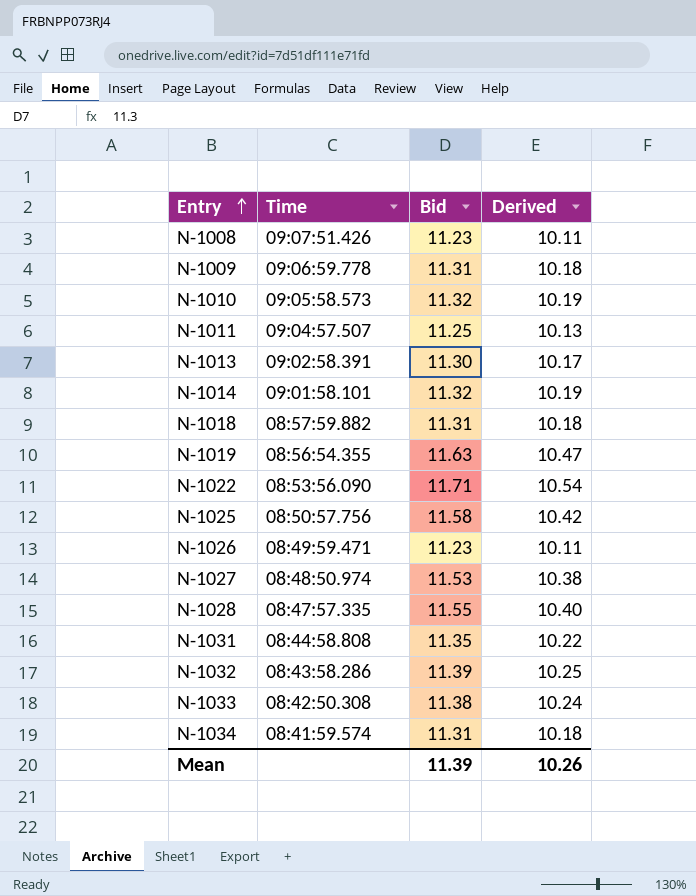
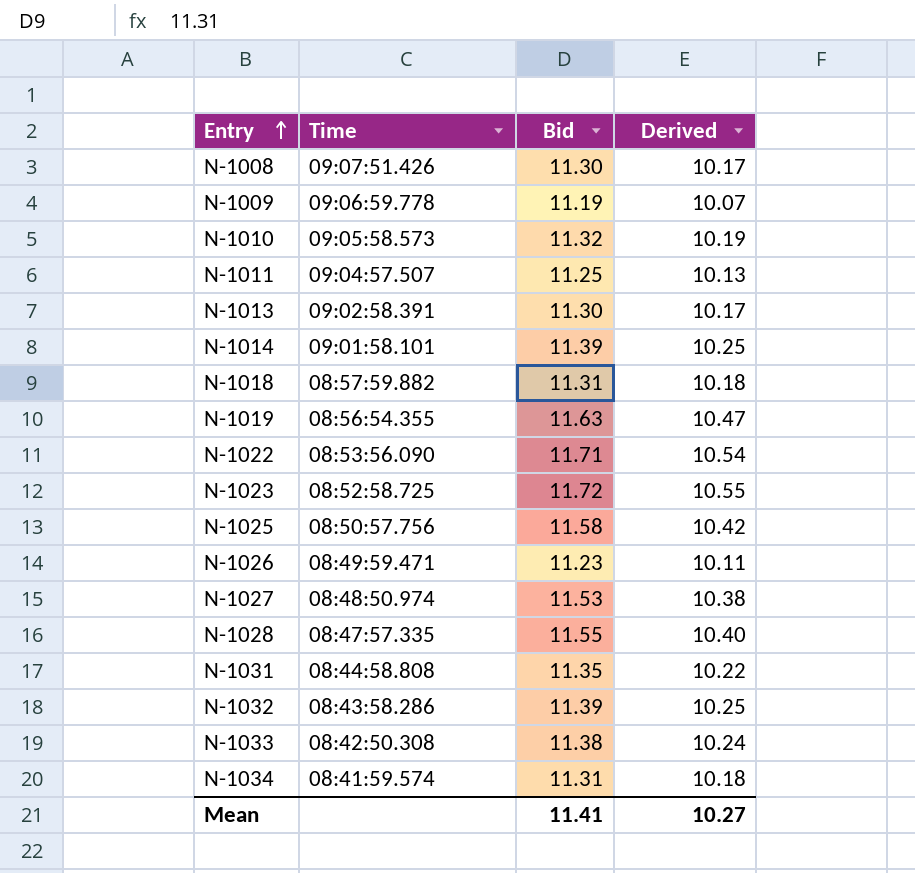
N-1008 | Bid: 11.23 -> 11.30
N-1008 | Derived: 10.11 -> 10.17
N-1009 | Bid: 11.31 -> 11.19
N-1009 | Derived: 10.18 -> 10.07
N-1014 | Bid: 11.32 -> 11.39
N-1014 | Derived: 10.19 -> 10.25
row N-1023: none -> 08:52:58.725 | 11.72 | 10.55
Mean | Bid: 11.39 -> 11.41
Mean | Derived: 10.26 -> 10.27

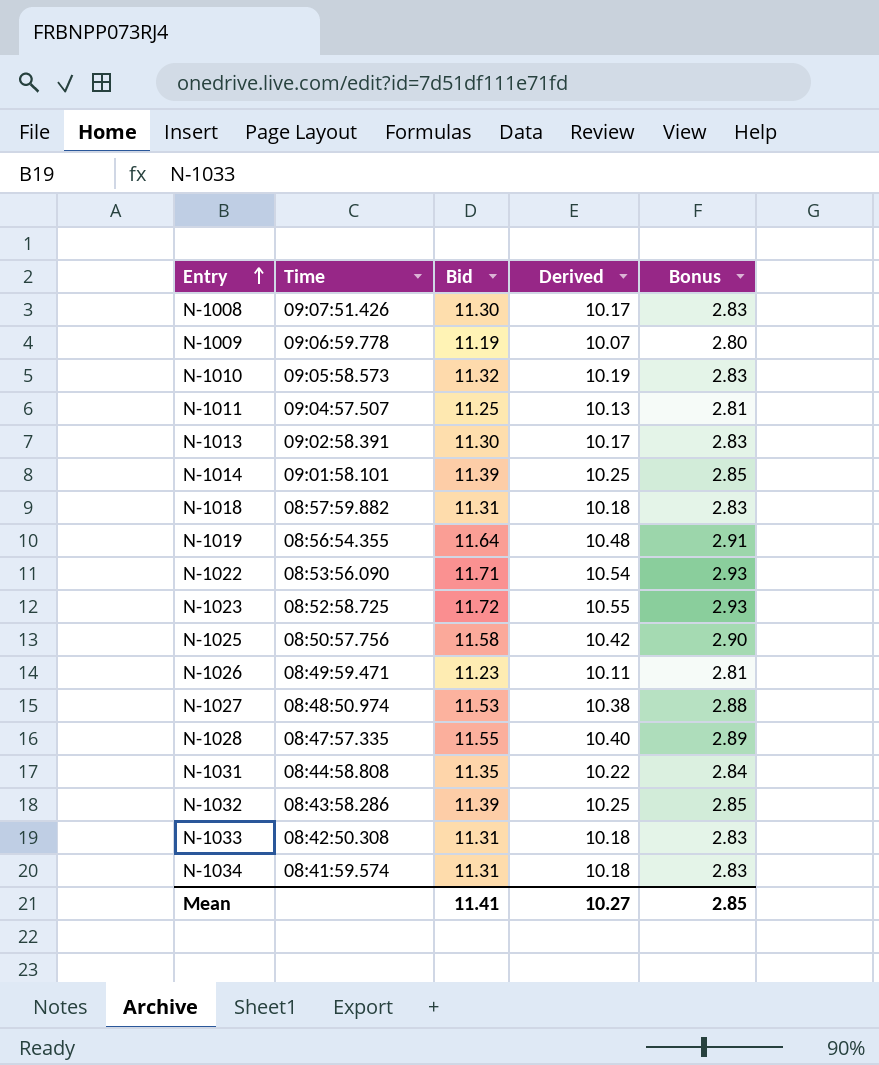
column Bonus | formula: none -> [Bid] * 0.25
N-1019 | Bid: 11.63 -> 11.64
N-1019 | Derived: 10.47 -> 10.48
N-1033 | Bid: 11.38 -> 11.31
N-1033 | Derived: 10.24 -> 10.18

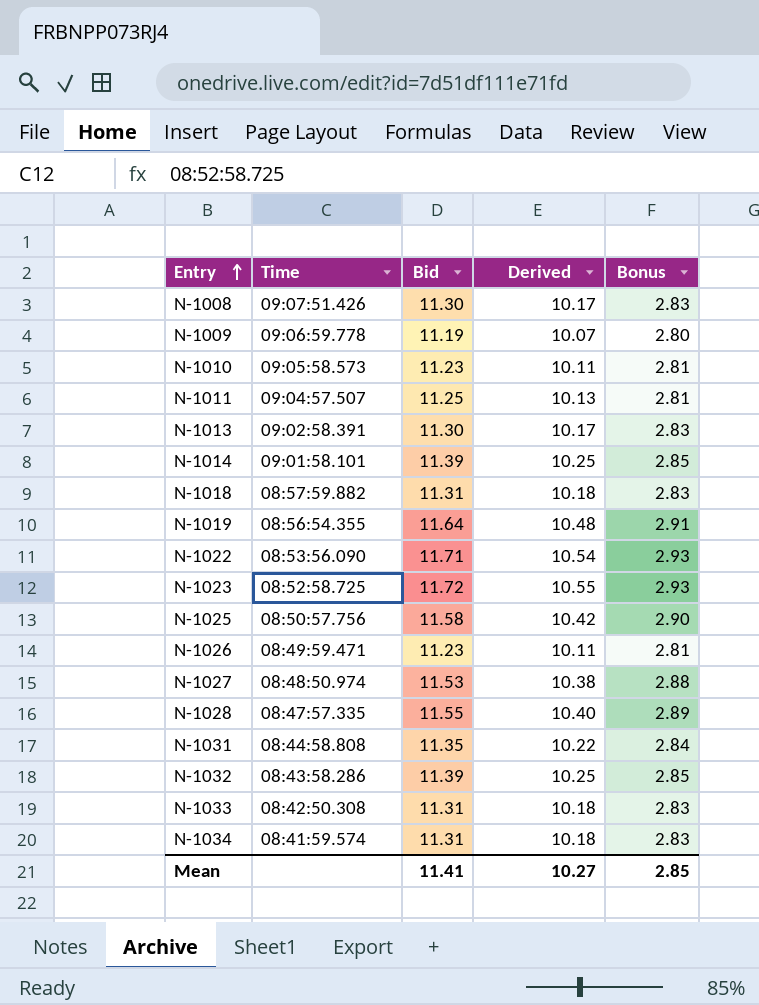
N-1010 | Bid: 11.32 -> 11.23
N-1010 | Derived: 10.19 -> 10.11
N-1010 | Bonus: 2.83 -> 2.81

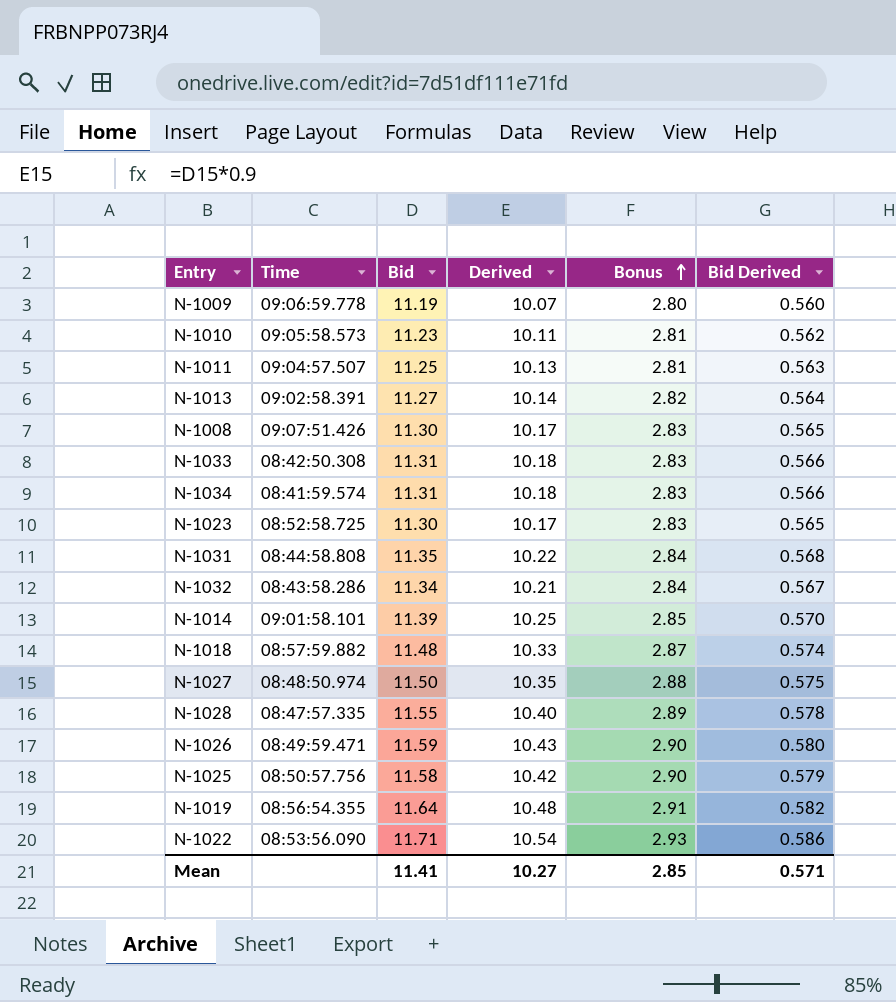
row order: Entry ascending -> Bonus ascending
column Bid Derived | formula: none -> [Bid] * 0.05
N-1013 | Bid: 11.30 -> 11.27
N-1013 | Derived: 10.17 -> 10.14
N-1013 | Bonus: 2.83 -> 2.82
N-1023 | Bid: 11.72 -> 11.30
N-1023 | Derived: 10.55 -> 10.17
N-1023 | Bonus: 2.93 -> 2.83
N-1032 | Bid: 11.39 -> 11.34
N-1032 | Derived: 10.25 -> 10.21
N-1032 | Bonus: 2.85 -> 2.84
N-1018 | Bid: 11.31 -> 11.48
N-1018 | Derived: 10.18 -> 10.33
N-1018 | Bonus: 2.83 -> 2.87
N-1027 | Bid: 11.53 -> 11.50
N-1027 | Derived: 10.38 -> 10.35
N-1026 | Bid: 11.23 -> 11.59
N-1026 | Derived: 10.11 -> 10.43
N-1026 | Bonus: 2.81 -> 2.90

